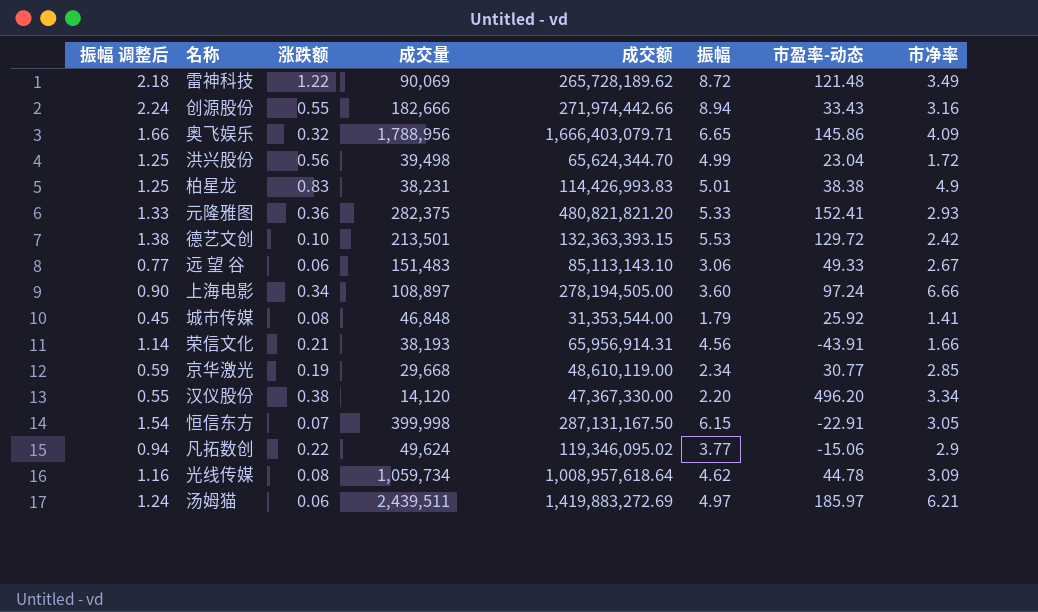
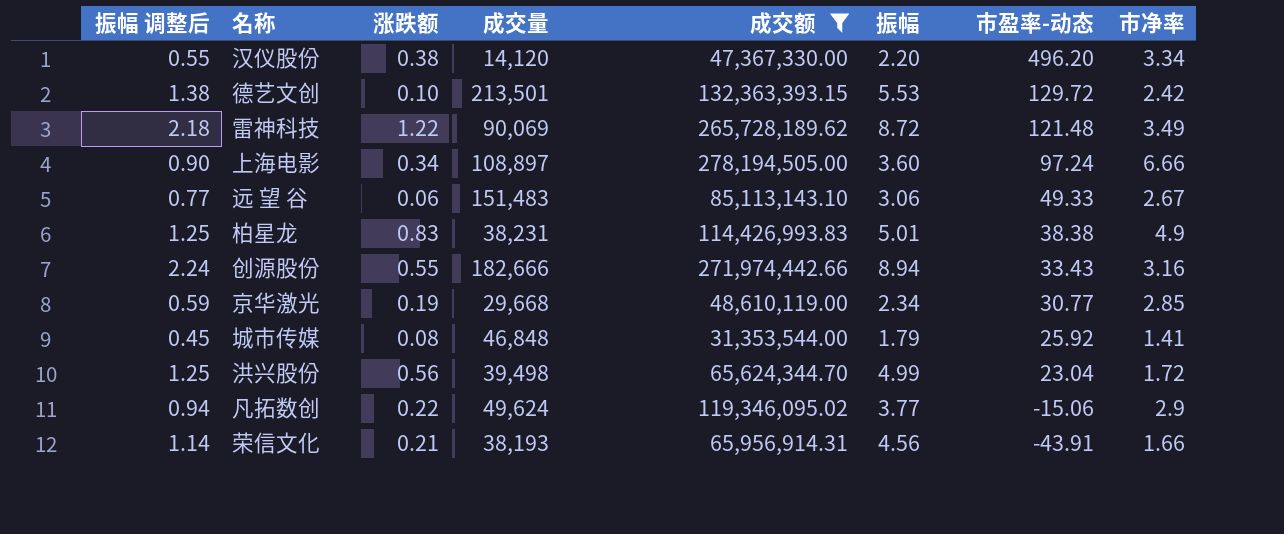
filter: none -> 成交额 <= 278,194,505.00
row order: none -> 市盈率-动态 descending

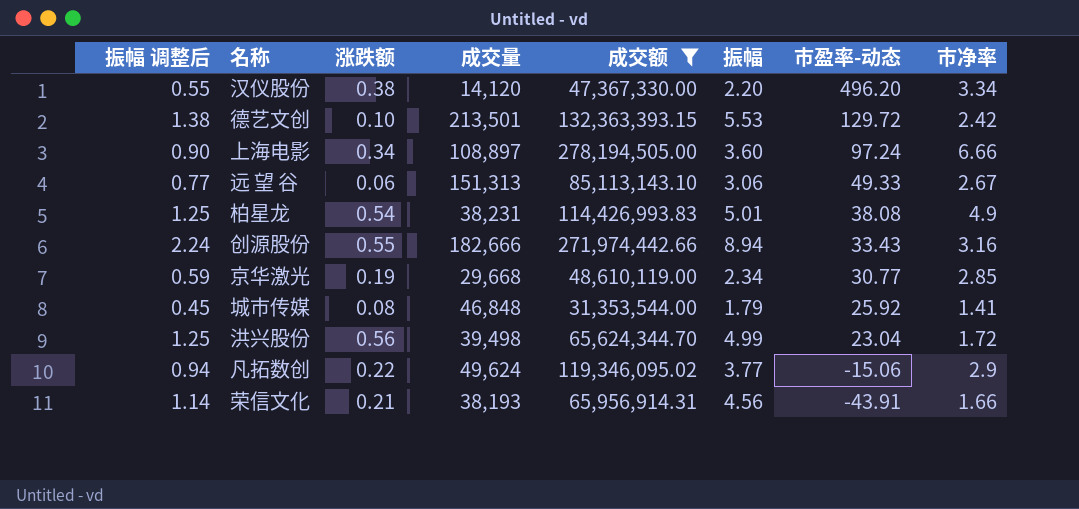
row 雷神科技: 2.18 | 1.22 | 90,069 | 265,728,189.62 | 8.72 | 121.48 | 3.49 -> none
远 望 谷 | 成交量: 151,483 -> 151,313
柏星龙 | 涨跌额: 0.83 -> 0.54
柏星龙 | 市盈率-动态: 38.38 -> 38.08

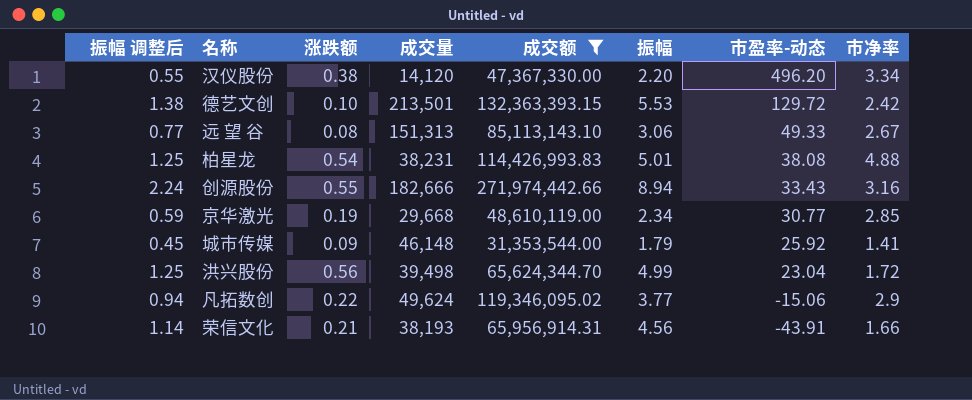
row 上海电影: 0.90 | 0.34 | 108,897 | 278,194,505.00 | 3.60 | 97.24 | 6.66 -> none
远 望 谷 | 涨跌额: 0.06 -> 0.08
柏星龙 | 市净率: 4.9 -> 4.88
城市传媒 | 涨跌额: 0.08 -> 0.09
城市传媒 | 成交量: 46,848 -> 46,148

